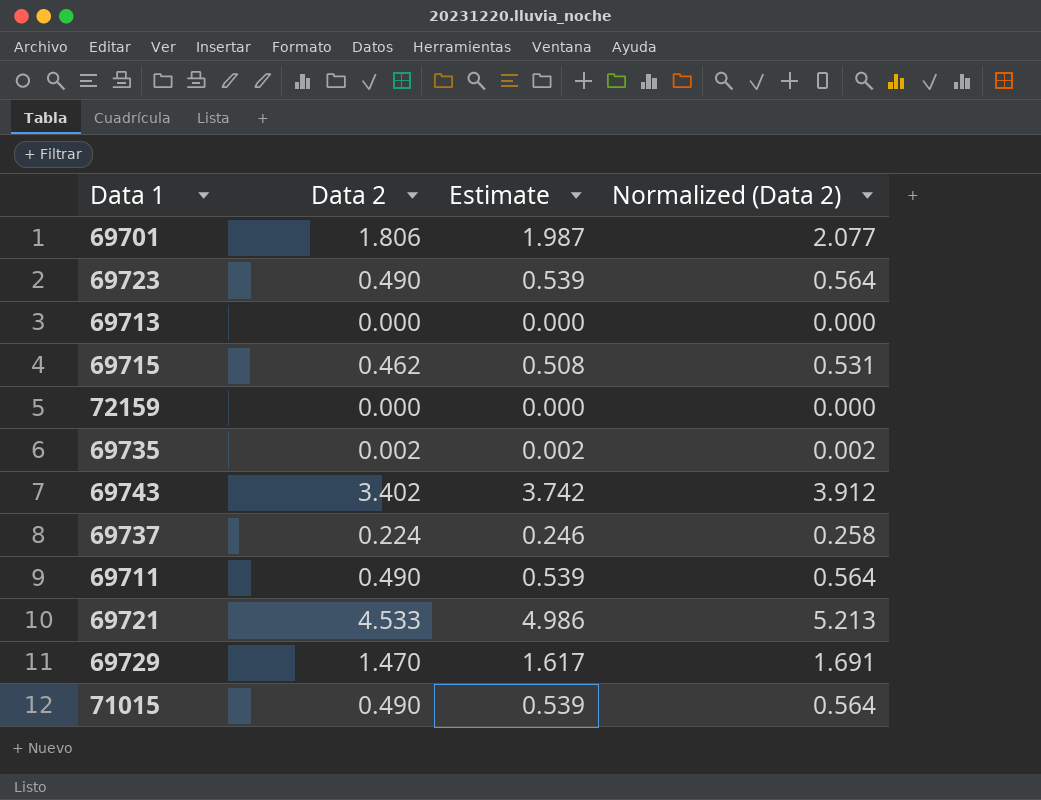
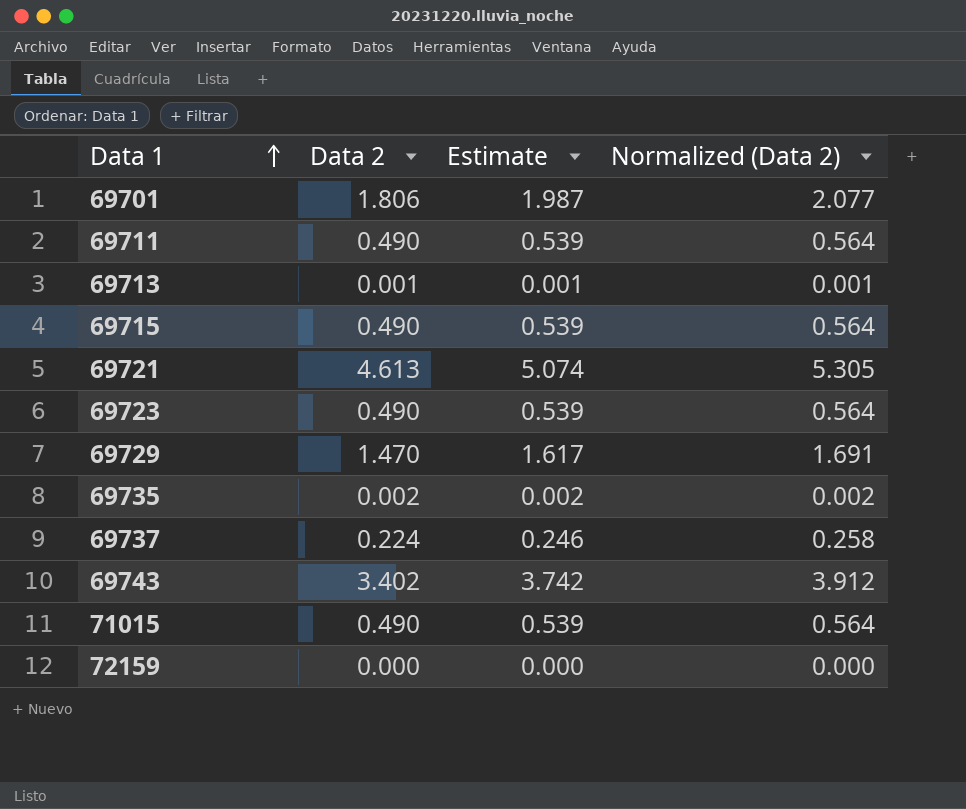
row order: none -> Data 1 ascending
69713 | Data 2: 0.000 -> 0.001
69713 | Estimate: 0.000 -> 0.001
69713 | Normalized (Data 2): 0.000 -> 0.001
69715 | Data 2: 0.462 -> 0.490
69715 | Estimate: 0.508 -> 0.539
69715 | Normalized (Data 2): 0.531 -> 0.564
69721 | Data 2: 4.533 -> 4.613
69721 | Estimate: 4.986 -> 5.074
69721 | Normalized (Data 2): 5.213 -> 5.305

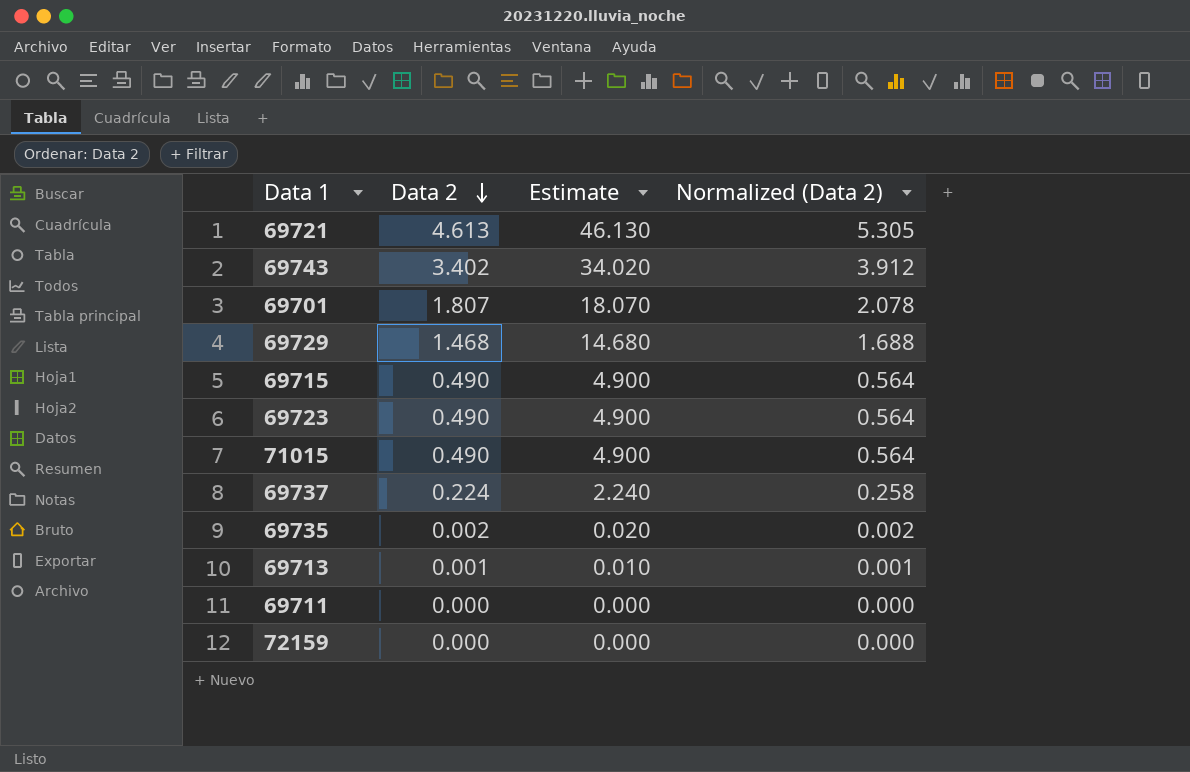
row order: Data 1 ascending -> Data 2 descending
column Estimate | formula: [Data 2] * 1.1 -> [Data 2] * 10
69701 | Data 2: 1.806 -> 1.807
69701 | Normalized (Data 2): 2.077 -> 2.078
69729 | Data 2: 1.470 -> 1.468
69729 | Normalized (Data 2): 1.691 -> 1.688
69711 | Data 2: 0.490 -> 0.000
69711 | Normalized (Data 2): 0.564 -> 0.000

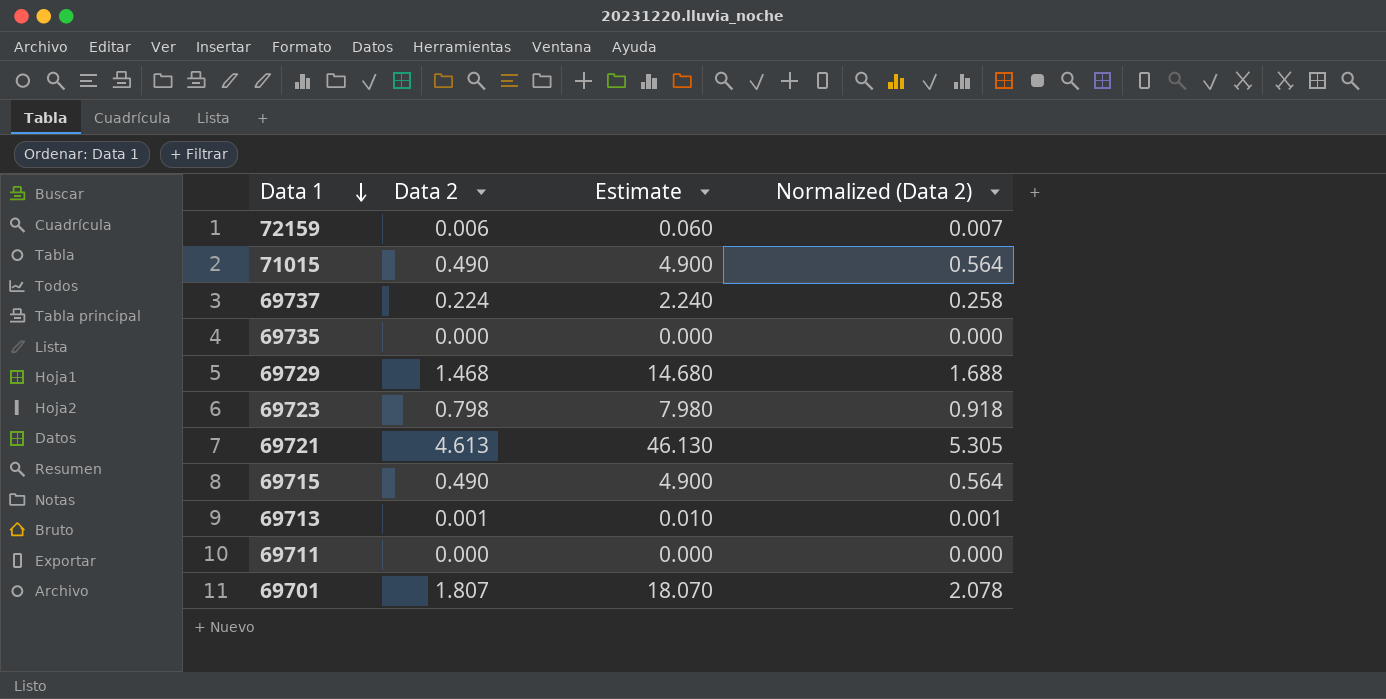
row order: Data 2 descending -> Data 1 descending
row 69743: 3.402 | 34.020 | 3.912 -> none
72159 | Data 2: 0.000 -> 0.006
72159 | Estimate: 0.000 -> 0.060
72159 | Normalized (Data 2): 0.000 -> 0.007
69735 | Data 2: 0.002 -> 0.000
69735 | Estimate: 0.020 -> 0.000
69735 | Normalized (Data 2): 0.002 -> 0.000
69723 | Data 2: 0.490 -> 0.798
69723 | Estimate: 4.900 -> 7.980
69723 | Normalized (Data 2): 0.564 -> 0.918

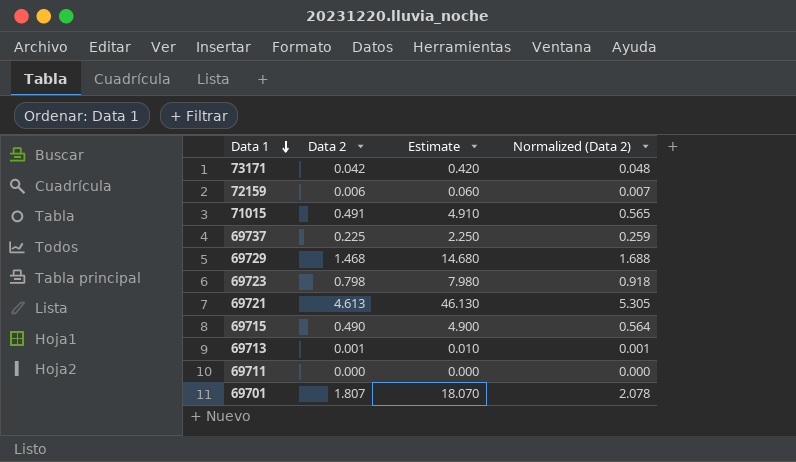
row 69735: 0.000 | 0.000 | 0.000 -> none
row 73171: none -> 0.042 | 0.420 | 0.048
71015 | Data 2: 0.490 -> 0.491
71015 | Estimate: 4.900 -> 4.910
71015 | Normalized (Data 2): 0.564 -> 0.565
69737 | Data 2: 0.224 -> 0.225
69737 | Estimate: 2.240 -> 2.250
69737 | Normalized (Data 2): 0.258 -> 0.259

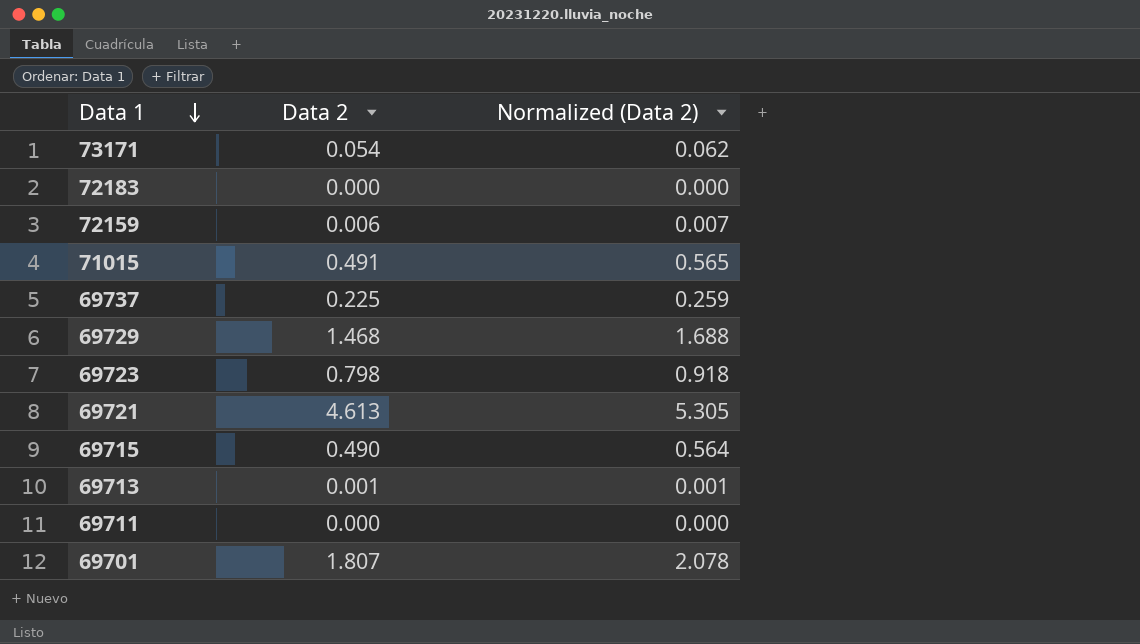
column Estimate | formula: [Data 2] * 10 -> none
73171 | Data 2: 0.042 -> 0.054
73171 | Normalized (Data 2): 0.048 -> 0.062
row 72183: none -> 0.000 | 0.000

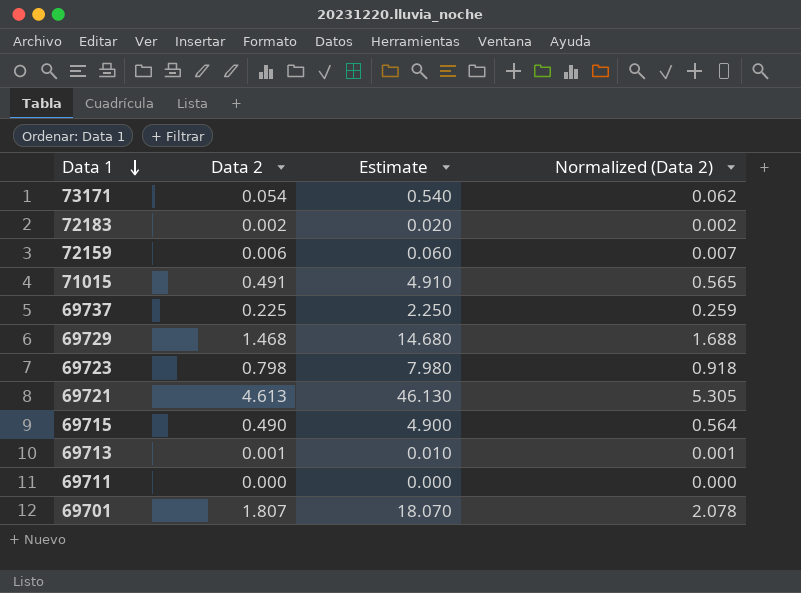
column Estimate | formula: none -> [Data 2] * 10
72183 | Data 2: 0.000 -> 0.002
72183 | Normalized (Data 2): 0.000 -> 0.002

